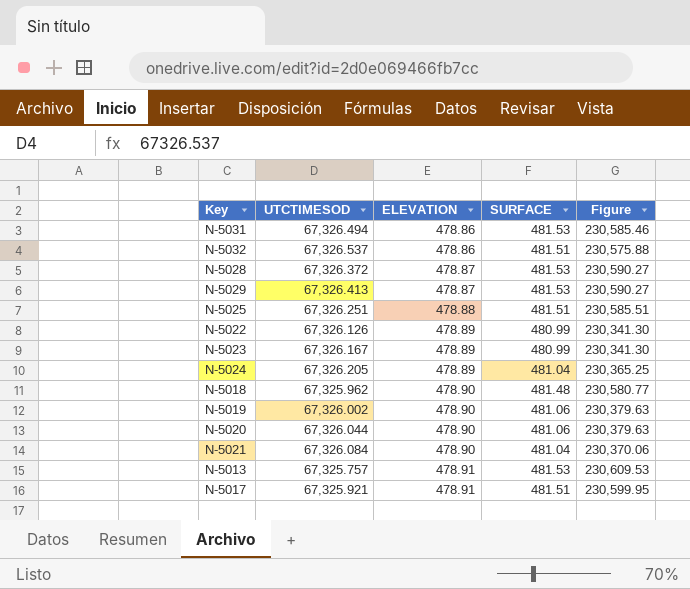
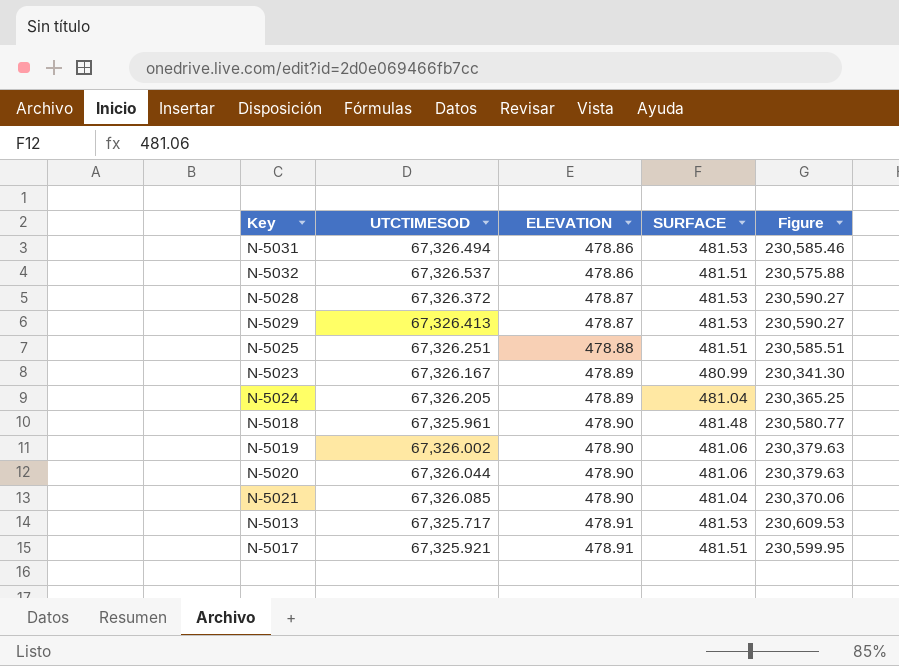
row N-5022: 67,326.126 | 478.89 | 480.99 | 230,341.30 -> none
N-5018 | UTCTIMESOD: 67,325.962 -> 67,325.961
N-5021 | UTCTIMESOD: 67,326.084 -> 67,326.085
N-5013 | UTCTIMESOD: 67,325.757 -> 67,325.717

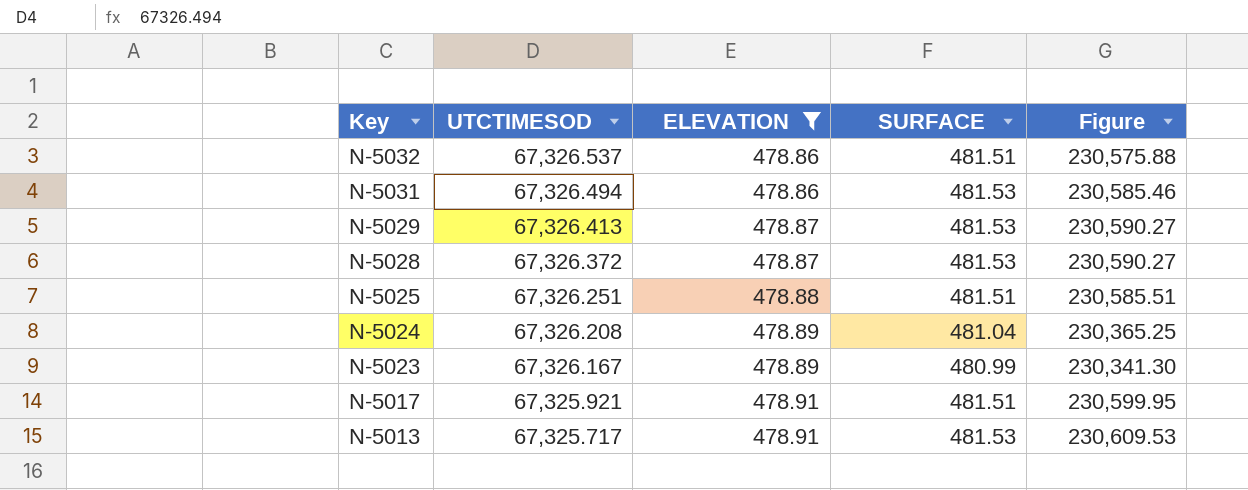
filter: none -> ELEVATION != 478.90
row order: ELEVATION ascending -> Key descending
N-5024 | UTCTIMESOD: 67,326.205 -> 67,326.208

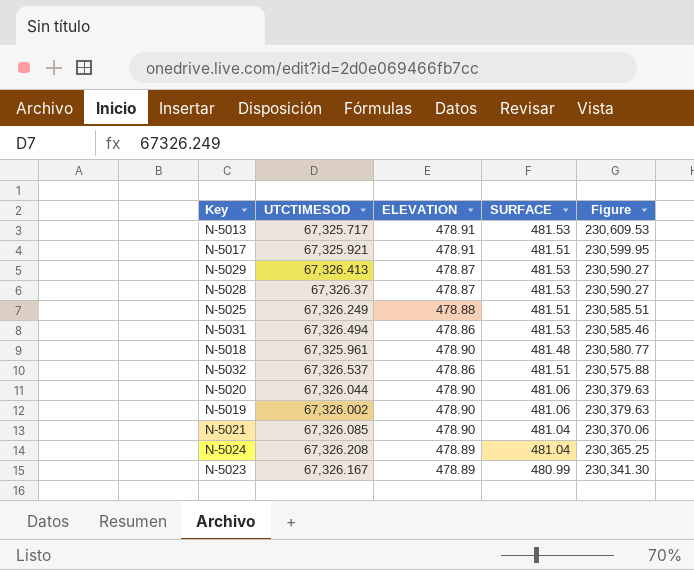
filter: ELEVATION != 478.90 -> none
row order: Key descending -> Figure descending
N-5028 | UTCTIMESOD: 67,326.372 -> 67,326.37
N-5025 | UTCTIMESOD: 67,326.251 -> 67,326.249

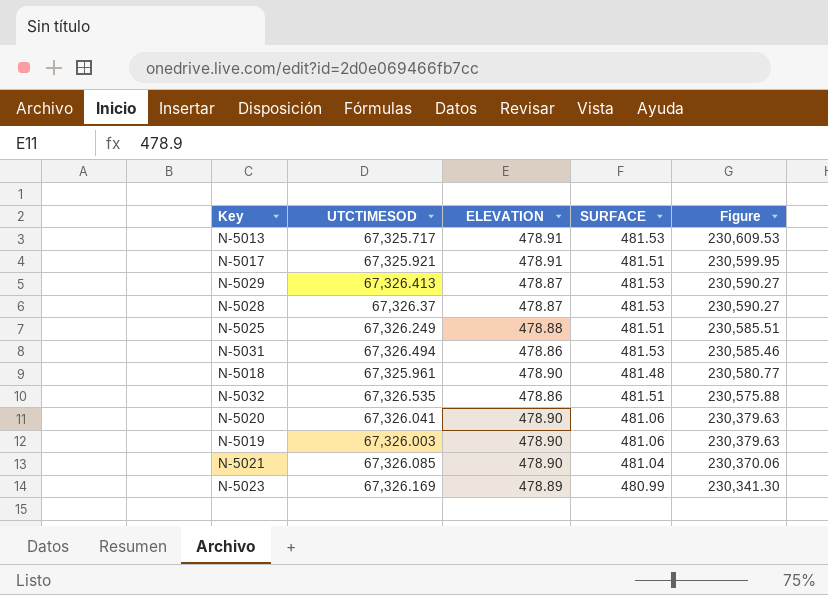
row N-5024: 67,326.208 | 478.89 | 481.04 | 230,365.25 -> none
N-5032 | UTCTIMESOD: 67,326.537 -> 67,326.535
N-5020 | UTCTIMESOD: 67,326.044 -> 67,326.041
N-5019 | UTCTIMESOD: 67,326.002 -> 67,326.003
N-5023 | UTCTIMESOD: 67,326.167 -> 67,326.169

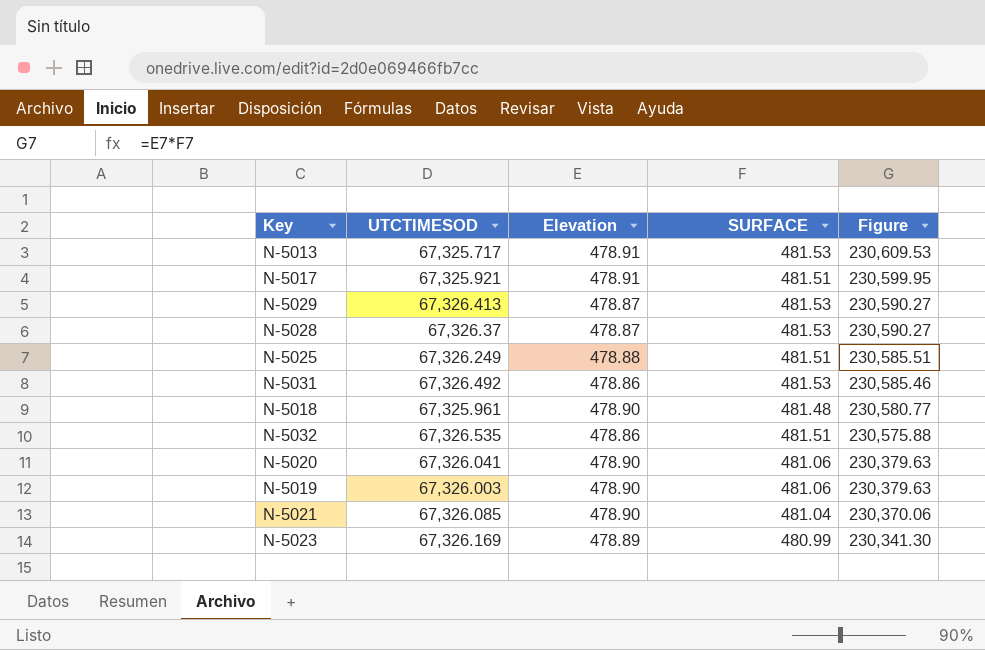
column name: ELEVATION -> Elevation
N-5031 | UTCTIMESOD: 67,326.494 -> 67,326.492

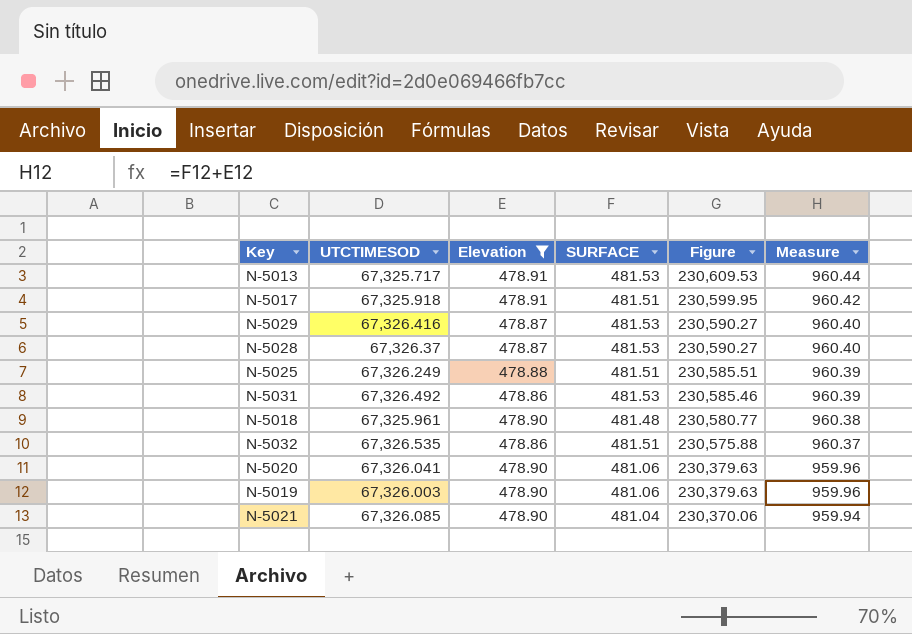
filter: none -> Elevation != 478.89
column Measure | formula: none -> [Elevation] + [SURFACE]
N-5017 | UTCTIMESOD: 67,325.921 -> 67,325.918
N-5029 | UTCTIMESOD: 67,326.413 -> 67,326.416

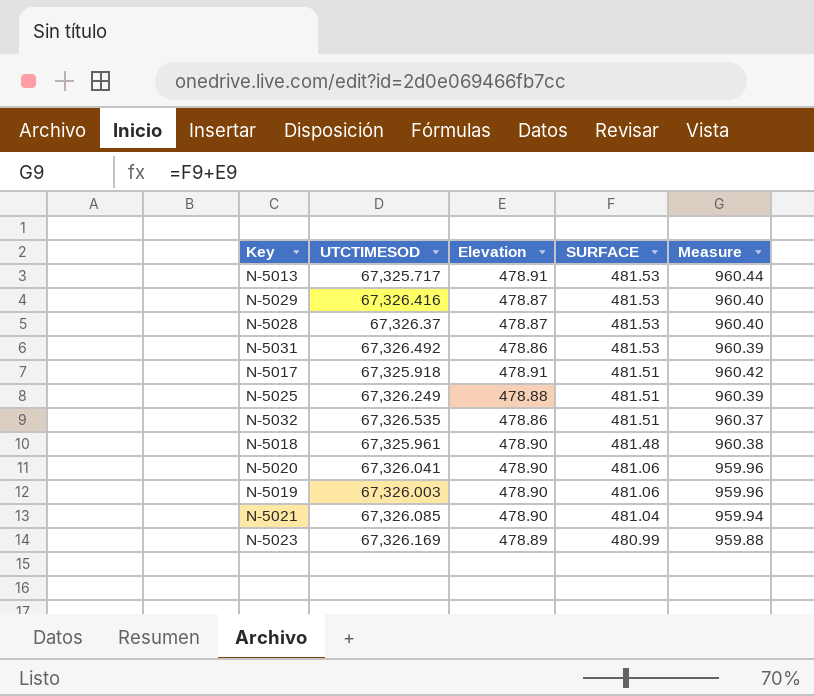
filter: Elevation != 478.89 -> none
row order: Figure descending -> SURFACE descending
column Figure | formula: [Elevation] * [SURFACE] -> none

